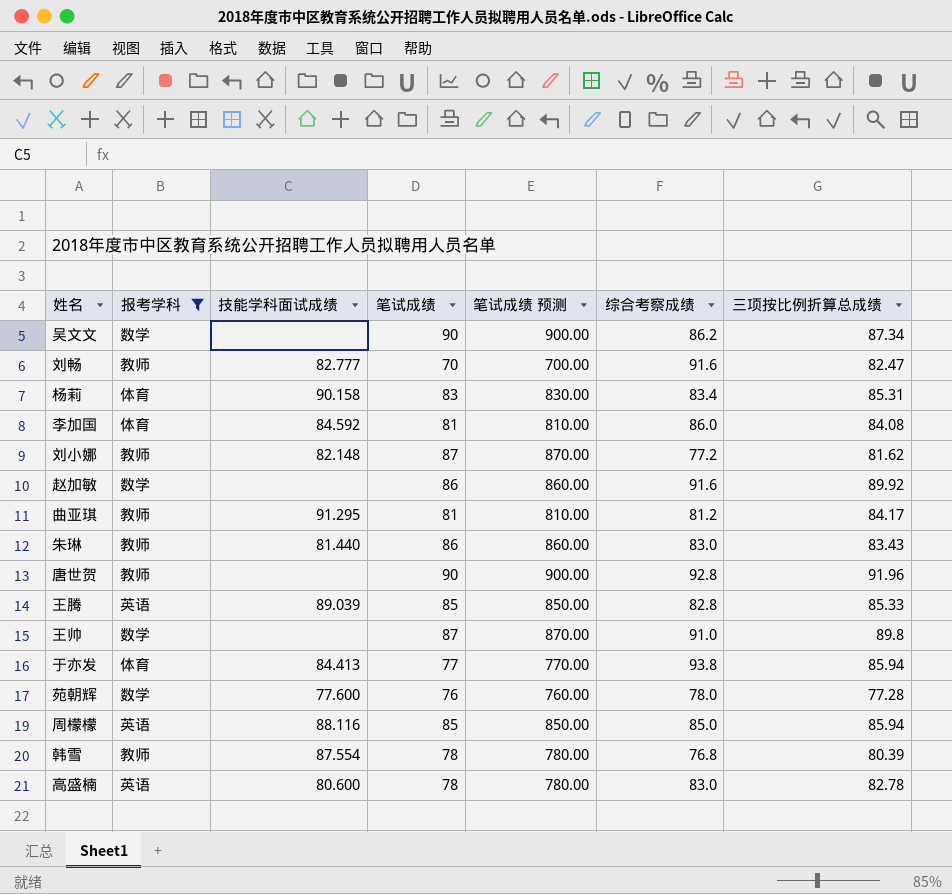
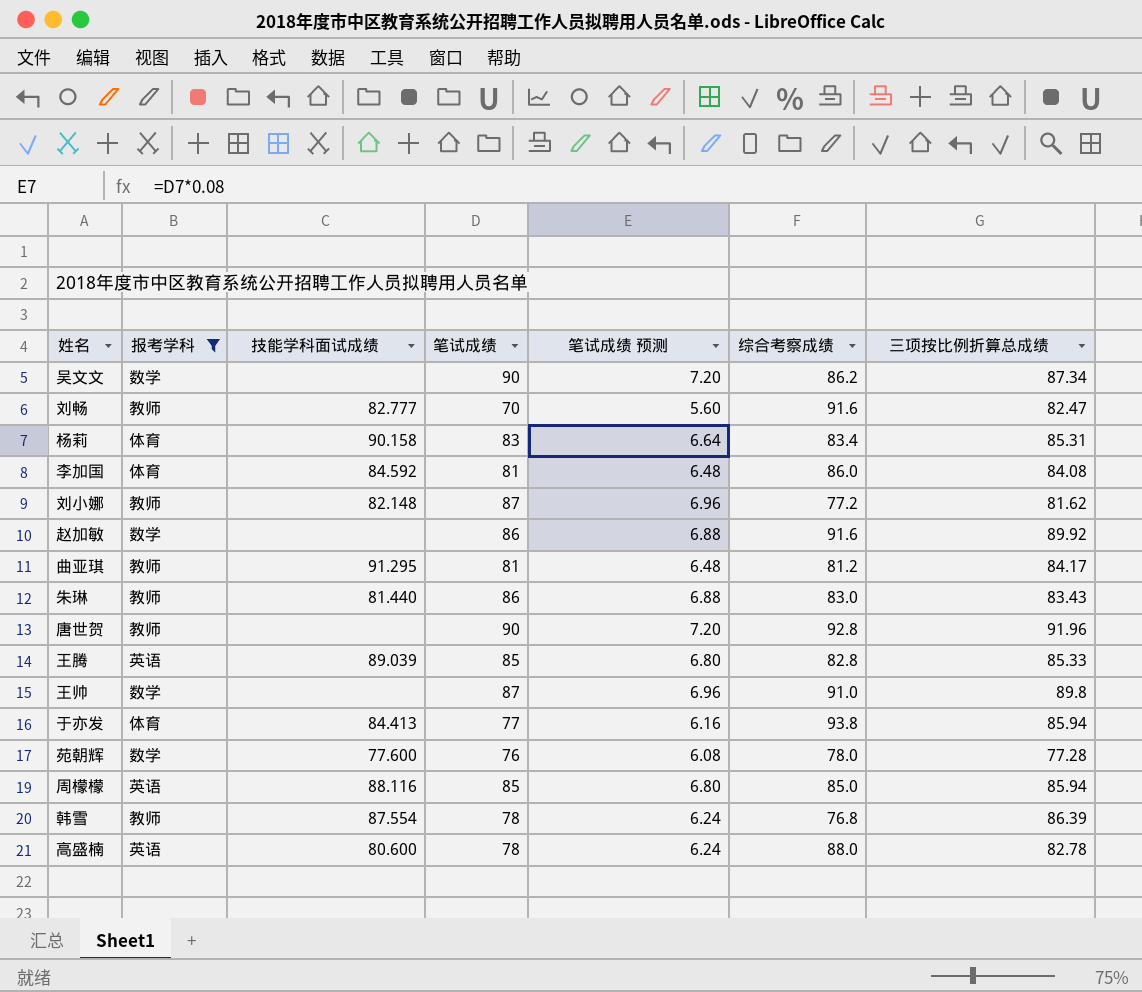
column 笔试成绩 预测 | formula: [笔试成绩] * 10 -> [笔试成绩] * 0.08
韩雪 | 三项按比例折算总成绩: 80.39 -> 86.39
高盛楠 | 综合考察成绩: 83.0 -> 88.0

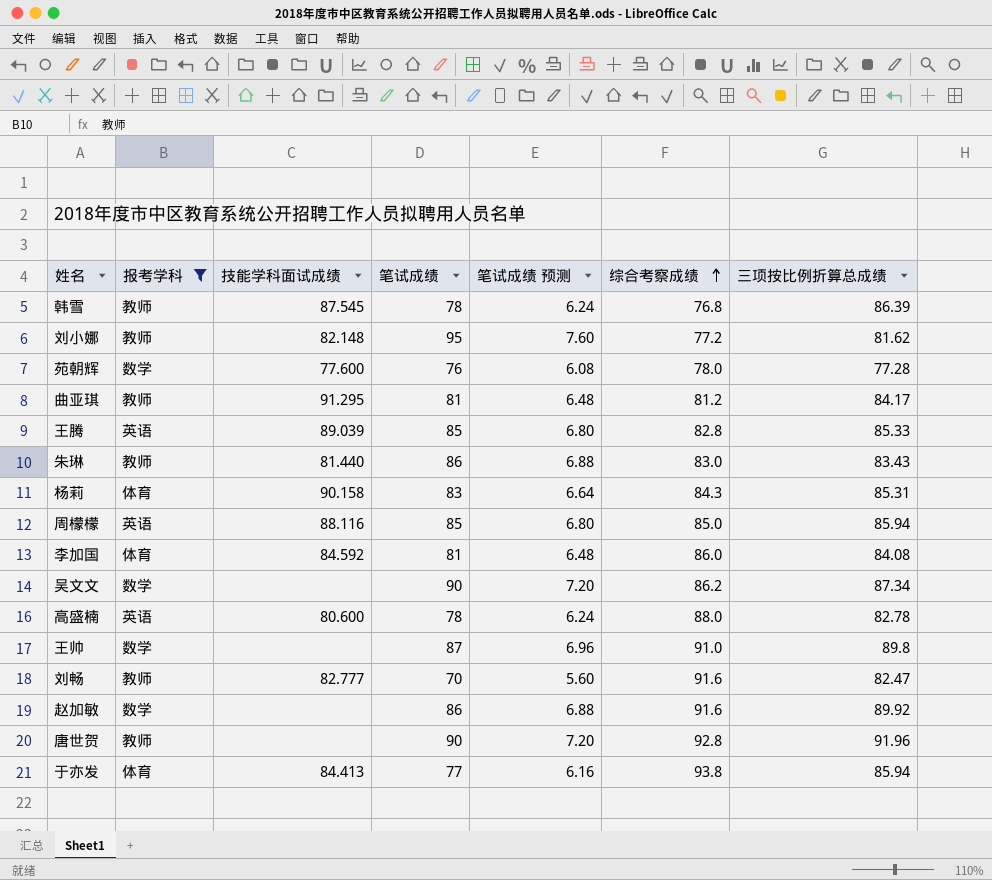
row order: none -> 综合考察成绩 ascending
韩雪 | 技能学科面试成绩: 87.554 -> 87.545
刘小娜 | 笔试成绩: 87 -> 95
刘小娜 | 笔试成绩 预测: 6.96 -> 7.60
杨莉 | 综合考察成绩: 83.4 -> 84.3

